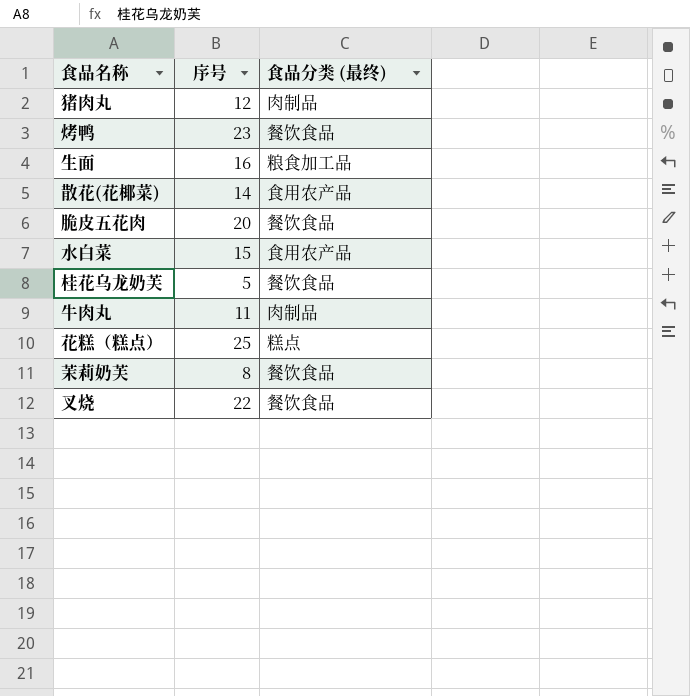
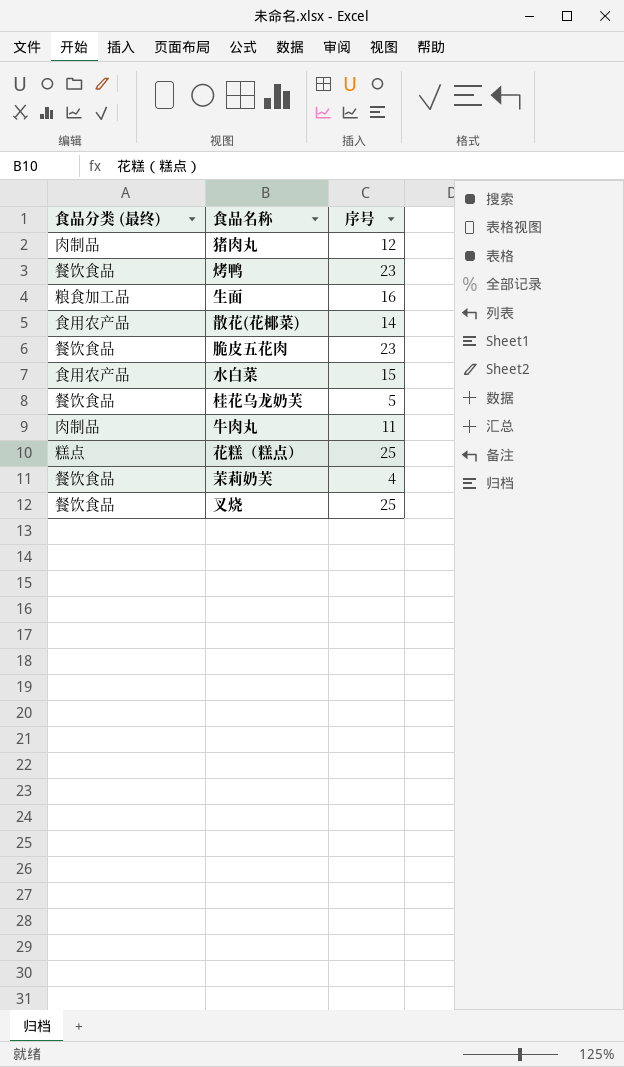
column 食品分类 (最终) | position: 3 -> 1
脆皮五花肉 | 序号: 20 -> 23
茉莉奶芙 | 序号: 8 -> 4
叉烧 | 序号: 22 -> 25

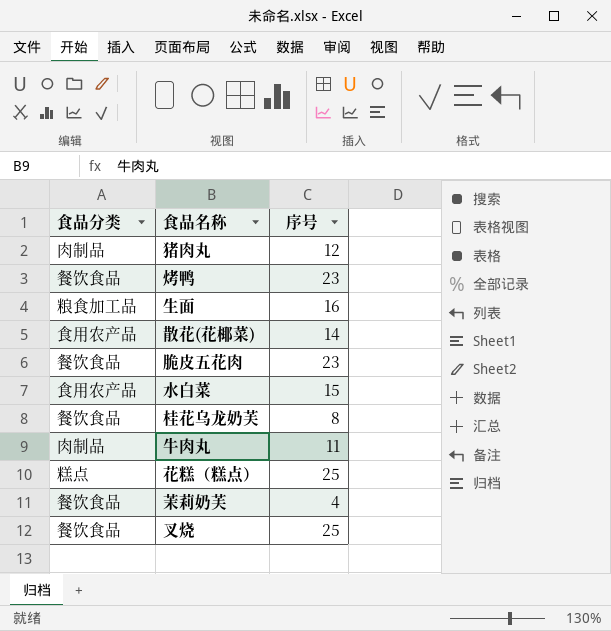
column name: 食品分类 (最终) -> 食品分类
桂花乌龙奶芙 | 序号: 5 -> 8

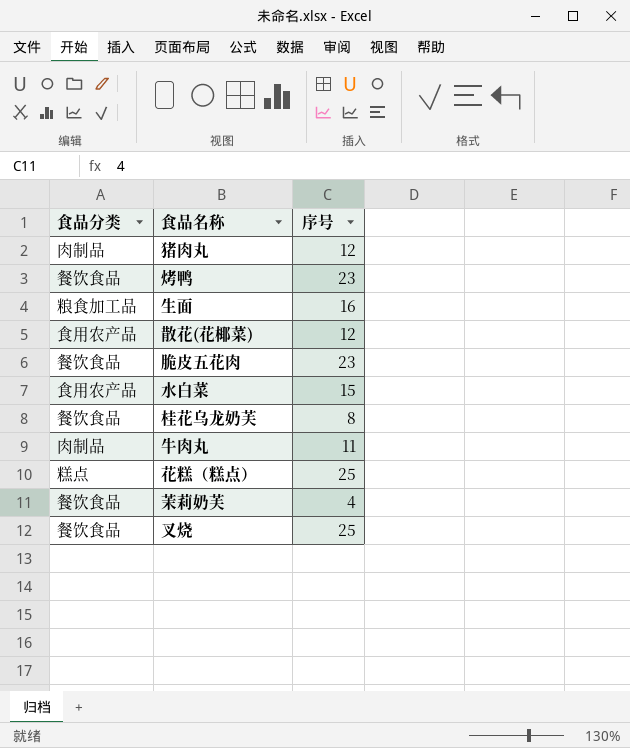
散花(花椰菜) | 序号: 14 -> 12

